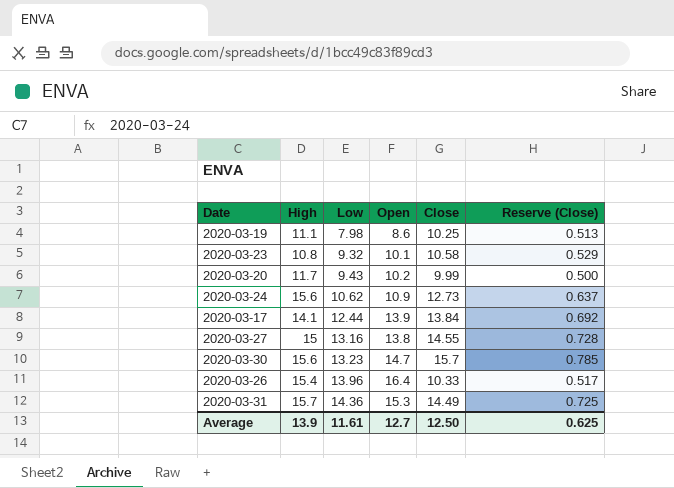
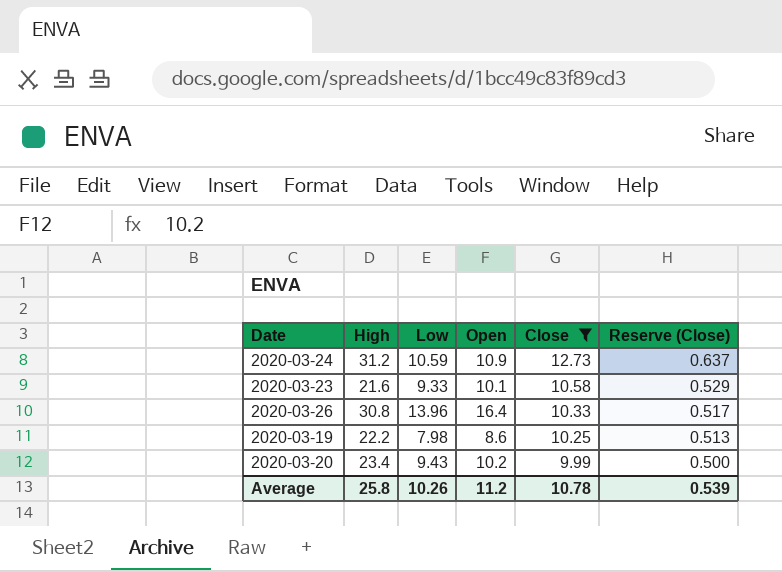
filter: none -> Close <= 12.73
row order: Low ascending -> Close descending
2020-03-24 | High: 15.6 -> 31.2
2020-03-24 | Low: 10.62 -> 10.59
2020-03-23 | High: 10.8 -> 21.6
2020-03-23 | Low: 9.32 -> 9.33
2020-03-26 | High: 15.4 -> 30.8
2020-03-19 | High: 11.1 -> 22.2
2020-03-20 | High: 11.7 -> 23.4
Average | High: 13.9 -> 25.8
Average | Low: 11.61 -> 10.26
Average | Open: 12.7 -> 11.2
Average | Close: 12.50 -> 10.78
Average | Reserve (Close): 0.625 -> 0.539

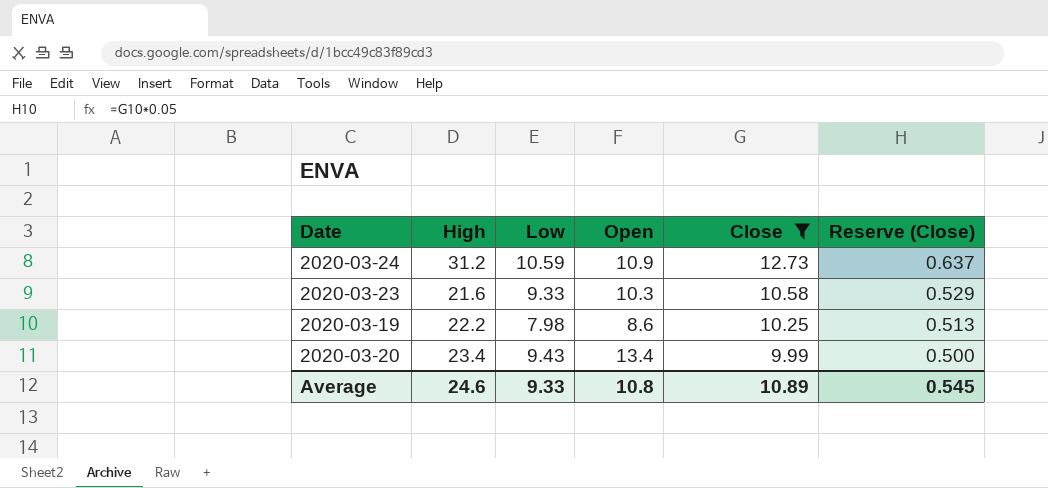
row 2020-03-26: 30.8 | 13.96 | 16.4 | 10.33 | 0.517 -> none
2020-03-23 | Open: 10.1 -> 10.3
2020-03-20 | Open: 10.2 -> 13.4
Average | High: 25.8 -> 24.6
Average | Low: 10.26 -> 9.33
Average | Open: 11.2 -> 10.8
Average | Close: 10.78 -> 10.89
Average | Reserve (Close): 0.539 -> 0.545

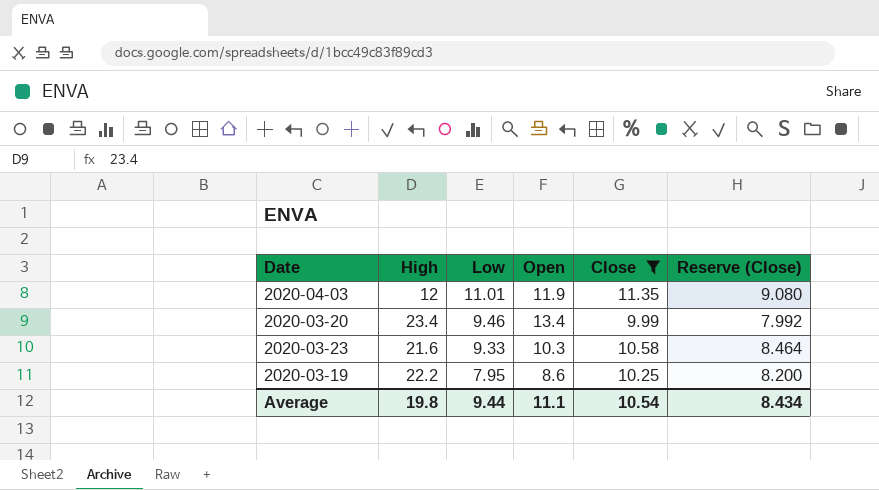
row order: Close descending -> Low descending
column Reserve (Close) | formula: [Close] * 0.05 -> [Close] * 0.8
row 2020-03-24: 31.2 | 10.59 | 10.9 | 12.73 | 0.637 -> none
row 2020-04-03: none -> 12 | 11.01 | 11.9 | 11.35 | 9.080
2020-03-20 | Low: 9.43 -> 9.46
2020-03-19 | Low: 7.98 -> 7.95
Average | High: 24.6 -> 19.8
Average | Low: 9.33 -> 9.44
Average | Open: 10.8 -> 11.1
Average | Close: 10.89 -> 10.54
Average | Reserve (Close): 0.545 -> 8.434

